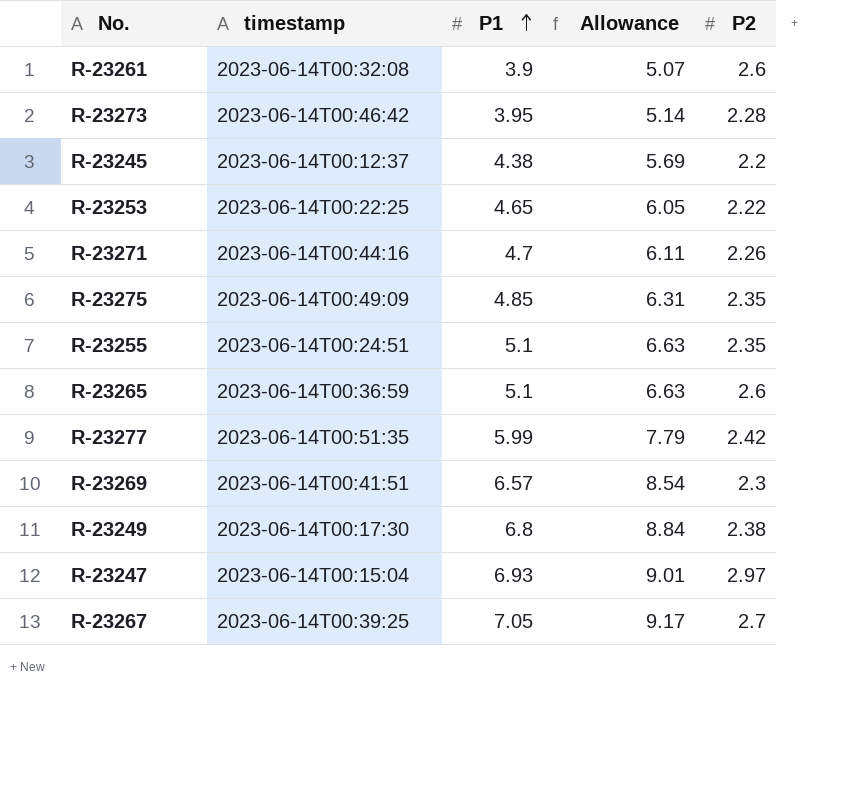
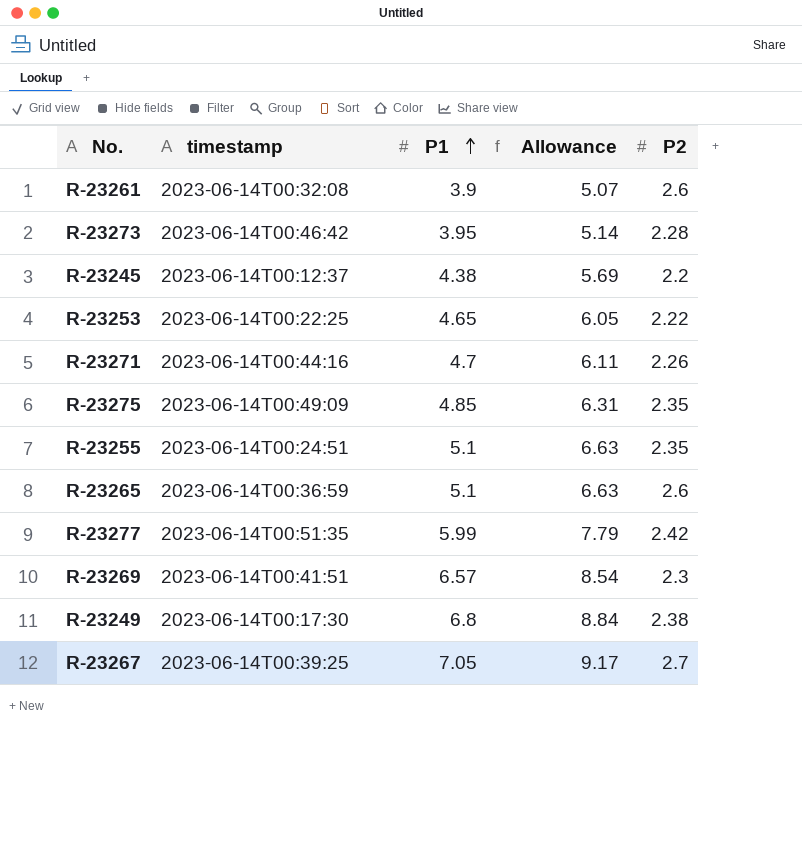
row R-23247: 2023-06-14T00:15:04 | 6.93 | 9.01 | 2.97 -> none

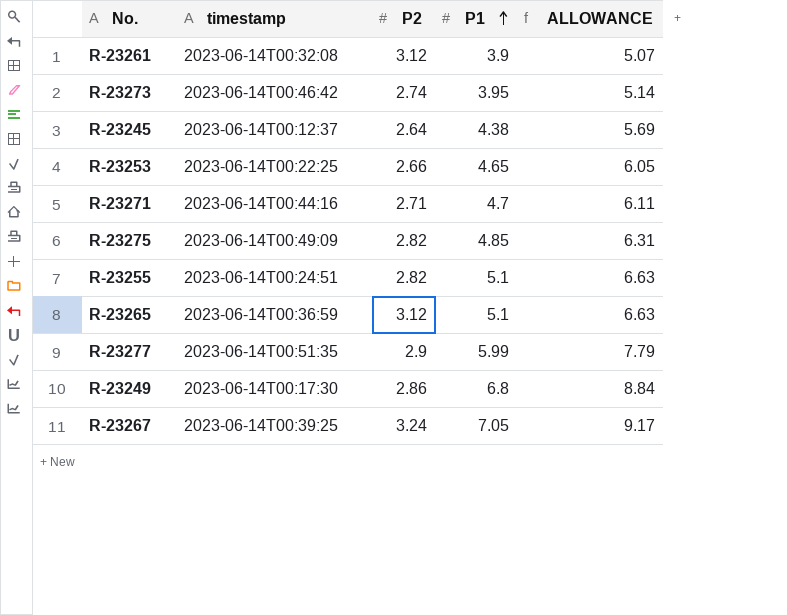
column P2 | position: 5 -> 3
column name: Allowance -> ALLOWANCE
row R-23269: 2023-06-14T00:41:51 | 6.57 | 8.54 | 2.3 -> none
R-23261 | P2: 2.6 -> 3.12
R-23273 | P2: 2.28 -> 2.74
R-23245 | P2: 2.2 -> 2.64
R-23253 | P2: 2.22 -> 2.66
R-23271 | P2: 2.26 -> 2.71
R-23275 | P2: 2.35 -> 2.82
R-23255 | P2: 2.35 -> 2.82
R-23265 | P2: 2.6 -> 3.12
R-23277 | P2: 2.42 -> 2.9
R-23249 | P2: 2.38 -> 2.86
R-23267 | P2: 2.7 -> 3.24

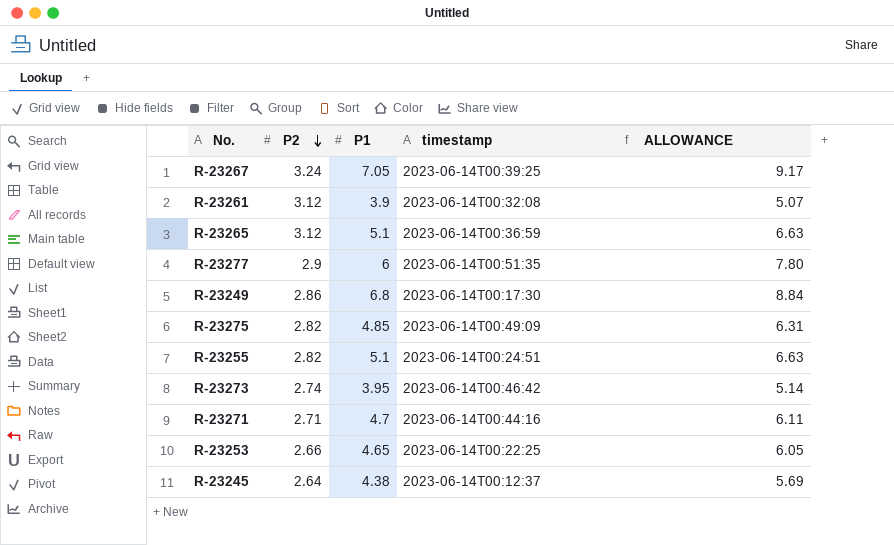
row order: P1 ascending -> P2 descending
column timestamp | position: 2 -> 4
R-23277 | P1: 5.99 -> 6
R-23277 | ALLOWANCE: 7.79 -> 7.80

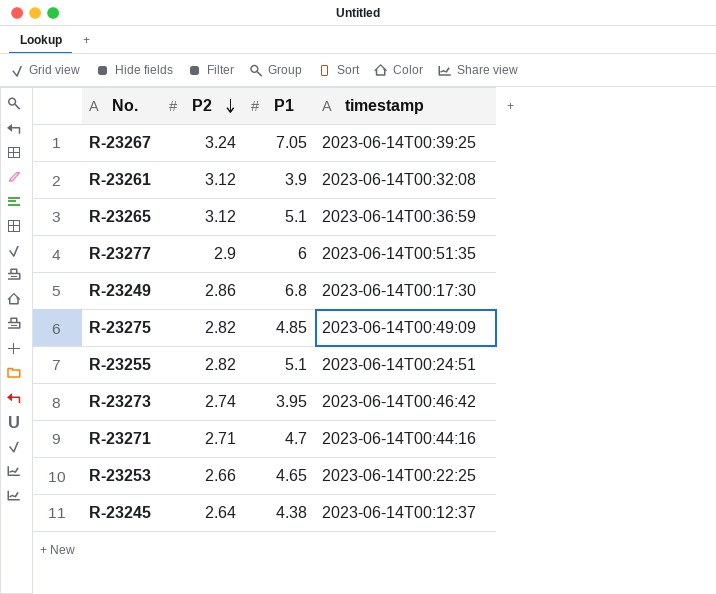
column ALLOWANCE | formula: [P1] * 1.3 -> none

